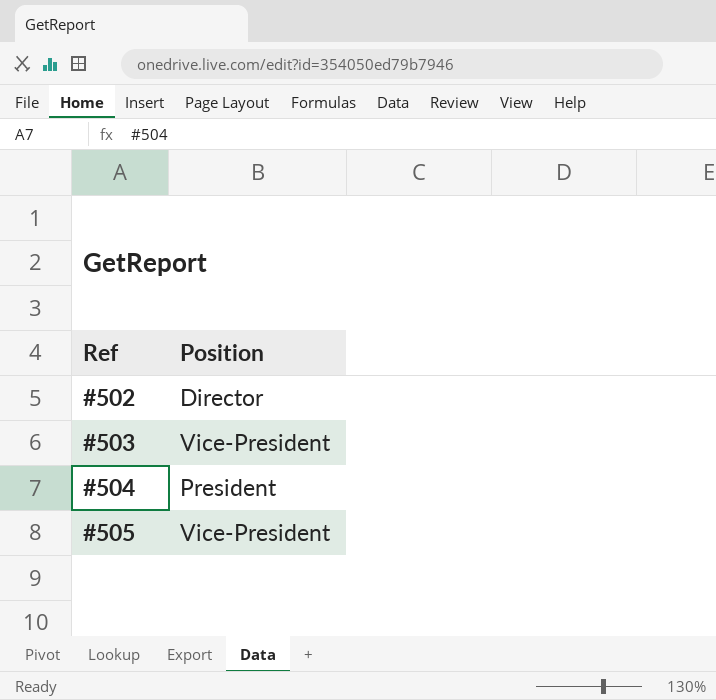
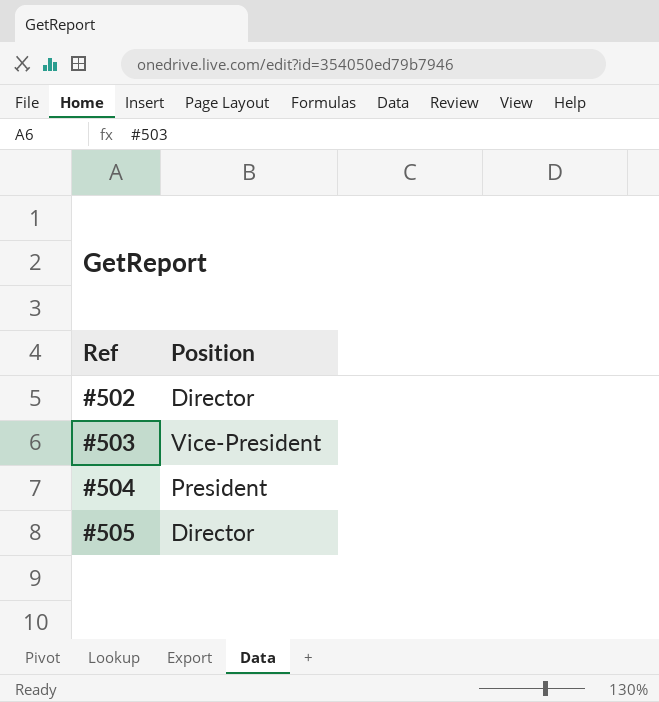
#505 | Position: Vice-President -> Director

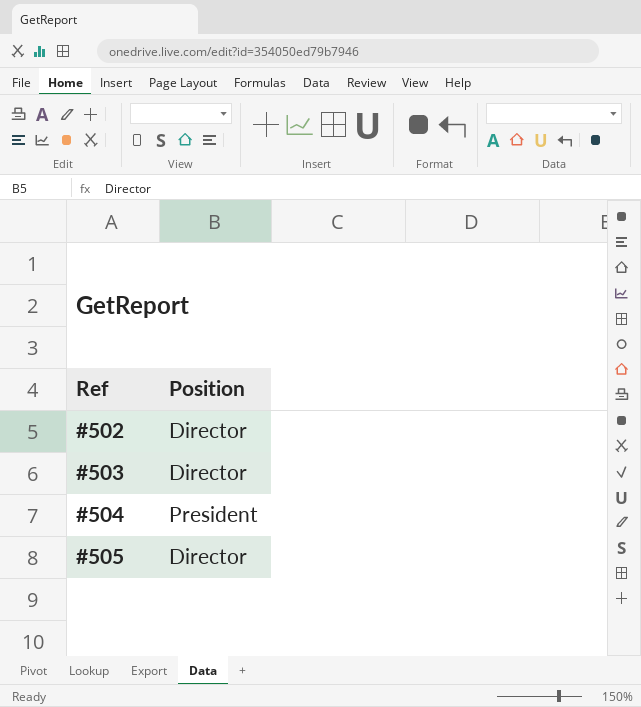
#503 | Position: Vice-President -> Director

